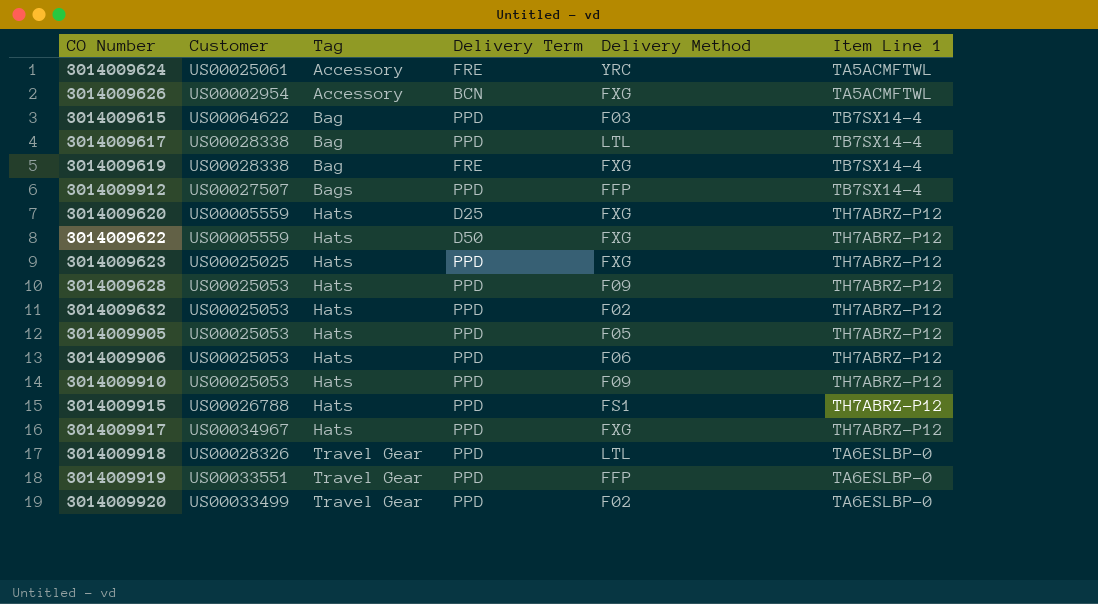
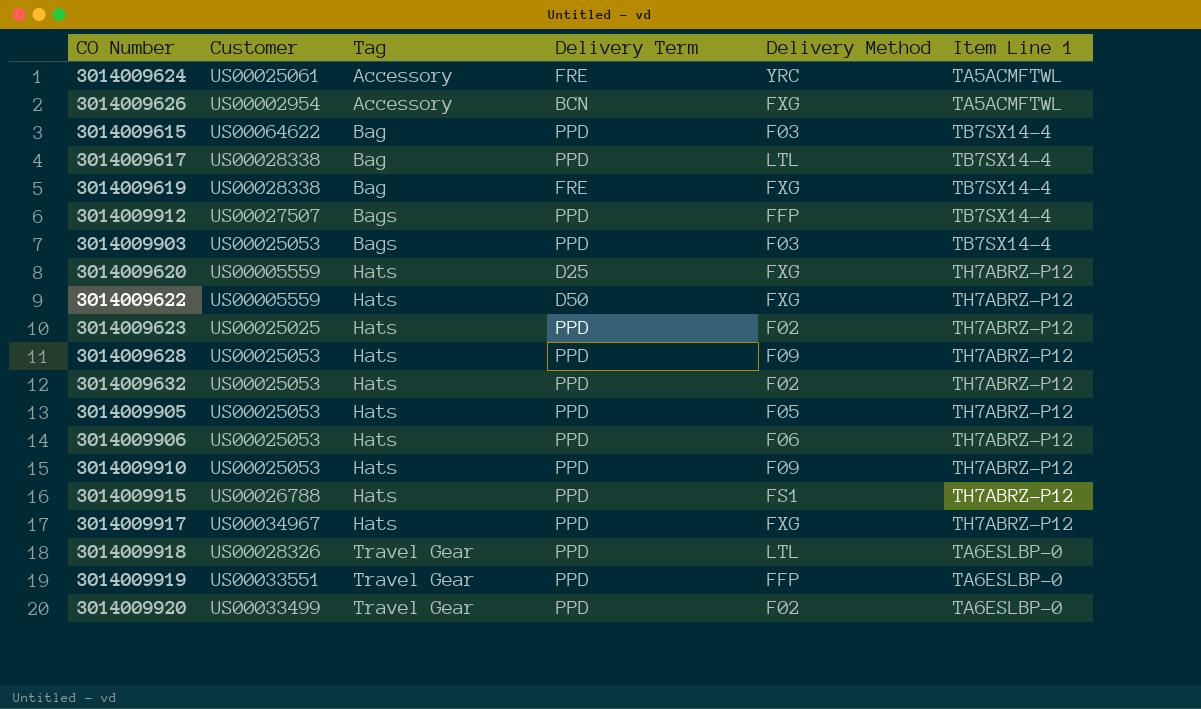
row 3014009903: none -> US00025053 | Bags | PPD | F03 | TB7SX14-4
3014009623 | Delivery Method: FXG -> F02

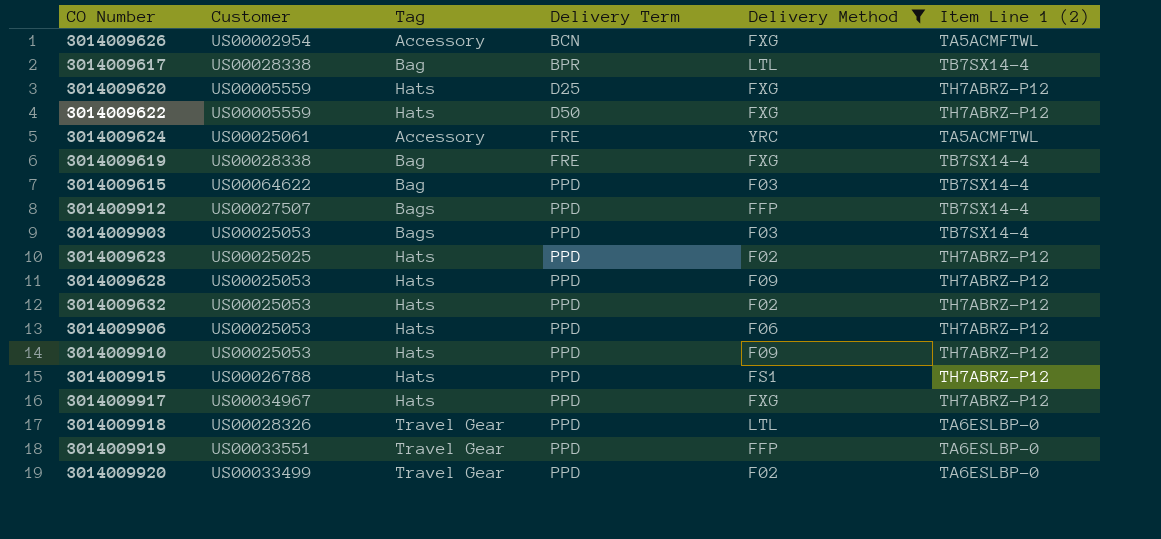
filter: none -> Delivery Method != F05
row order: Tag ascending -> Delivery Term ascending
column name: Item Line 1 -> Item Line 1 (2)
3014009617 | Delivery Term: PPD -> BPR

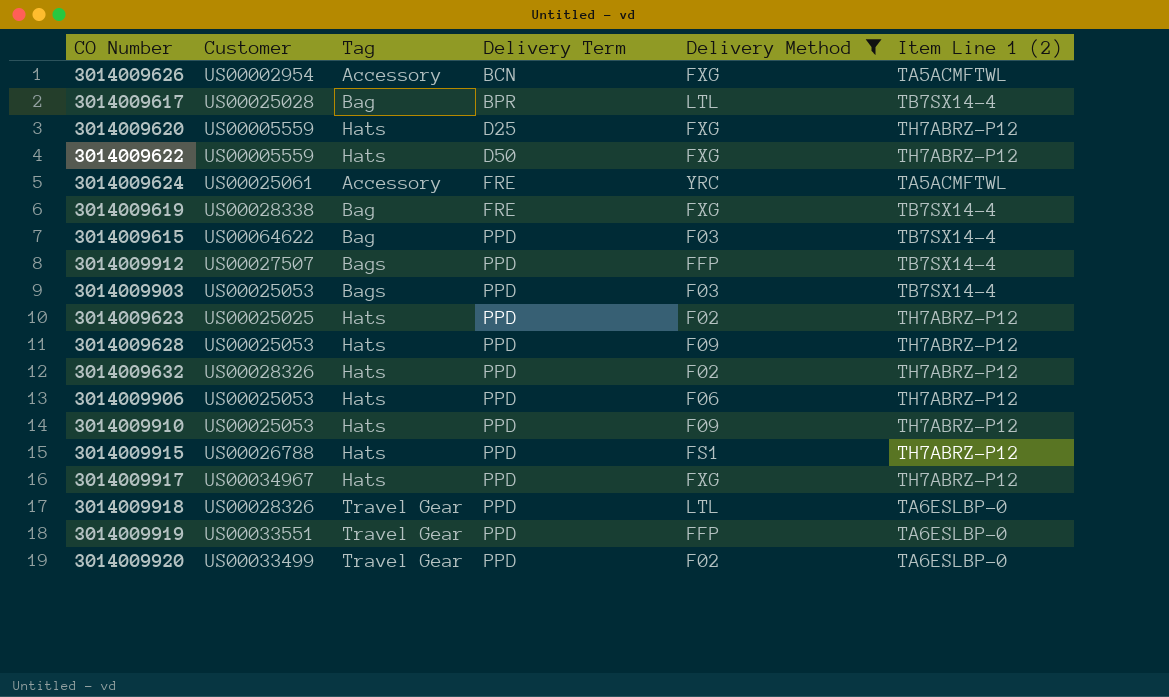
3014009617 | Customer: US00028338 -> US00025028
3014009632 | Customer: US00025053 -> US00028326

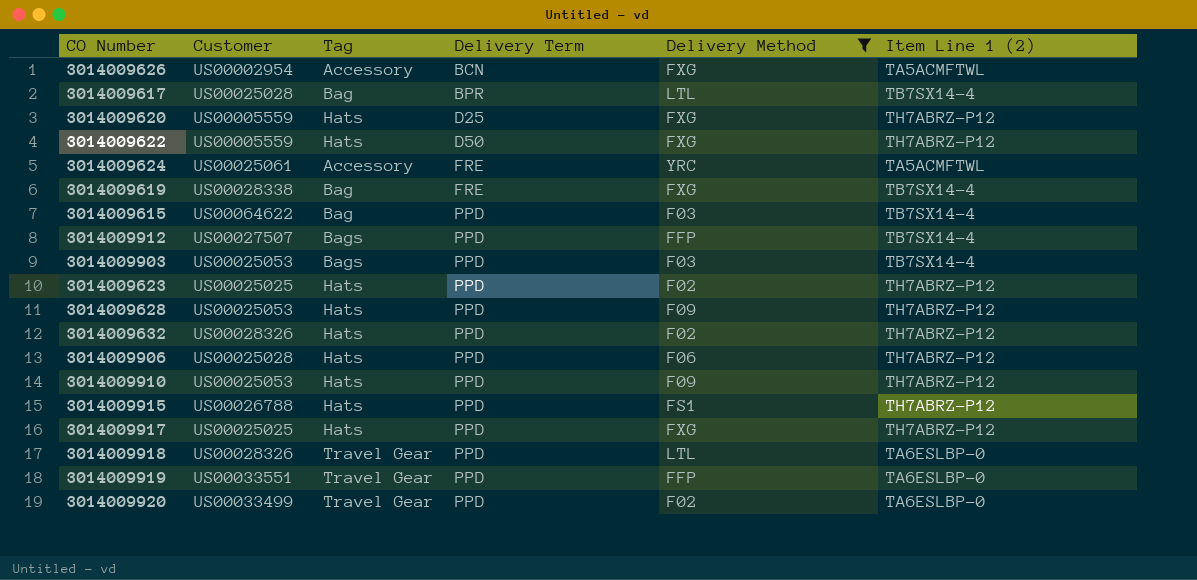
3014009906 | Customer: US00025053 -> US00025028
3014009917 | Customer: US00034967 -> US00025025

